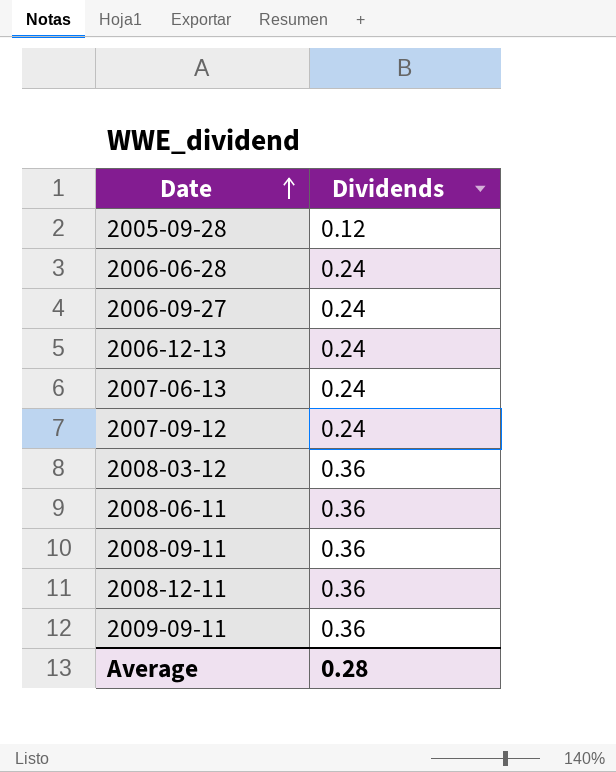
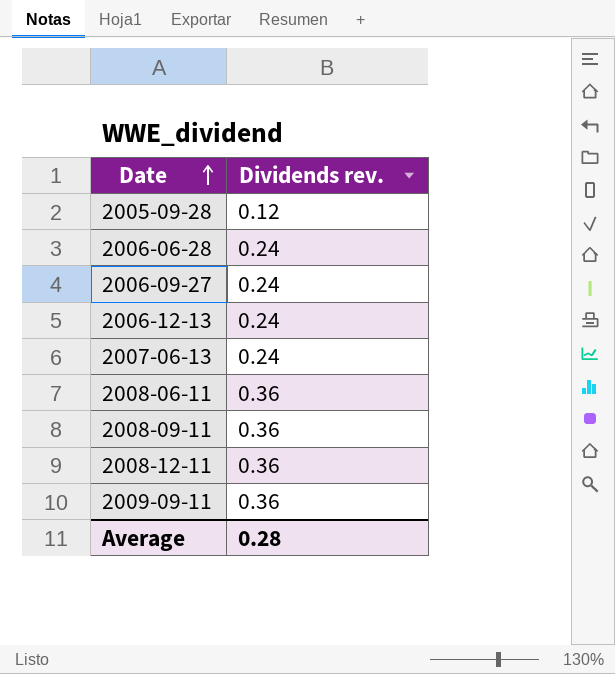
column name: Dividends -> Dividends rev.
row 2007-09-12: 0.24 -> none
row 2008-03-12: 0.36 -> none

